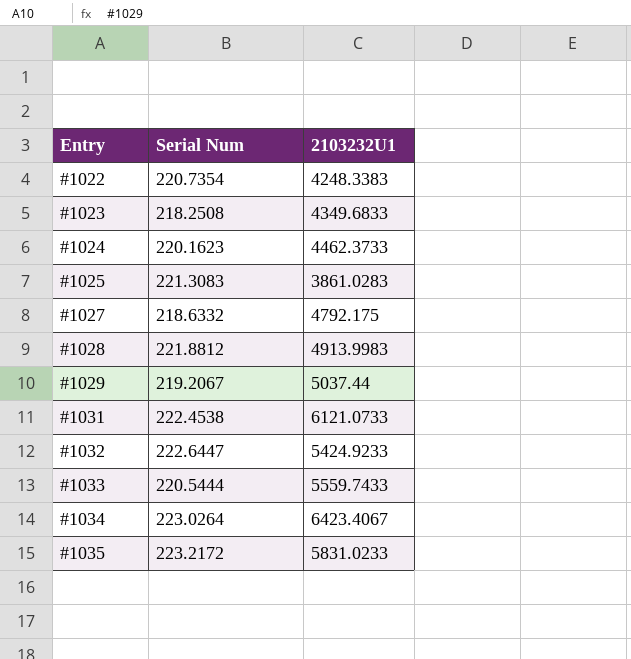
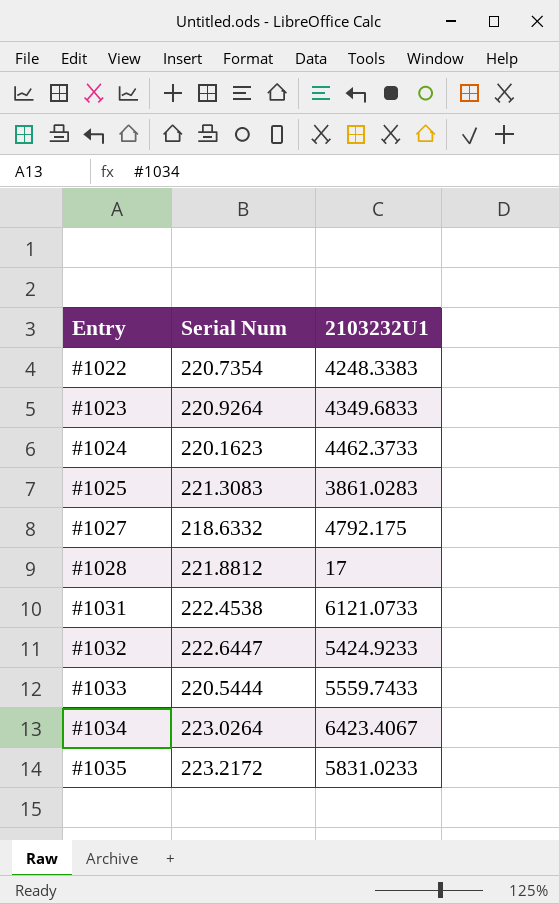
row #1029: 219.2067 | 5037.44 -> none
#1023 | Serial Num: 218.2508 -> 220.9264
#1028 | 2103232U1: 4913.9983 -> 17

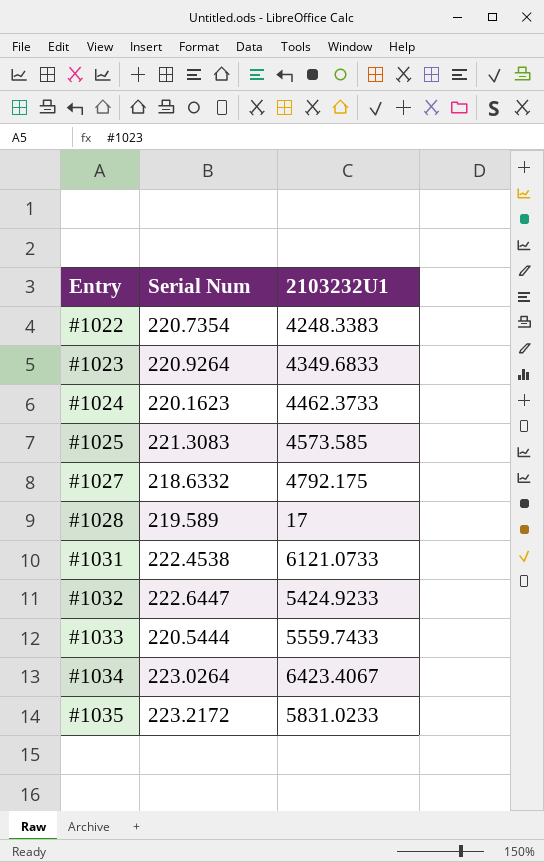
#1025 | 2103232U1: 3861.0283 -> 4573.585
#1028 | Serial Num: 221.8812 -> 219.589

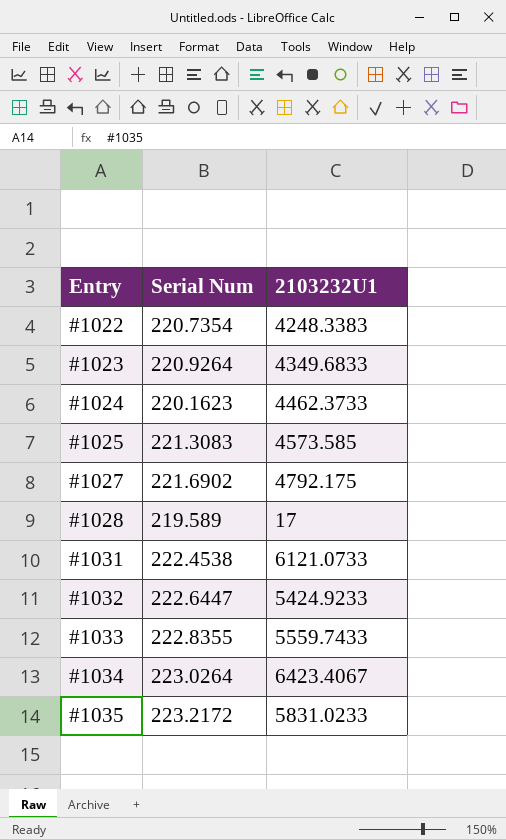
#1027 | Serial Num: 218.6332 -> 221.6902
#1033 | Serial Num: 220.5444 -> 222.8355

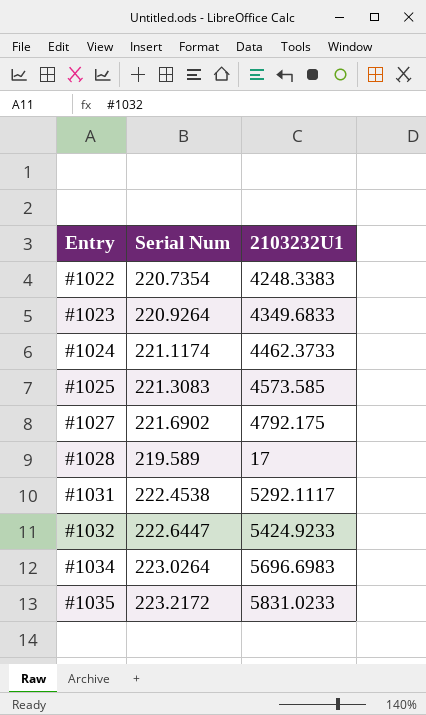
row #1033: 222.8355 | 5559.7433 -> none
#1024 | Serial Num: 220.1623 -> 221.1174
#1031 | 2103232U1: 6121.0733 -> 5292.1117
#1034 | 2103232U1: 6423.4067 -> 5696.6983

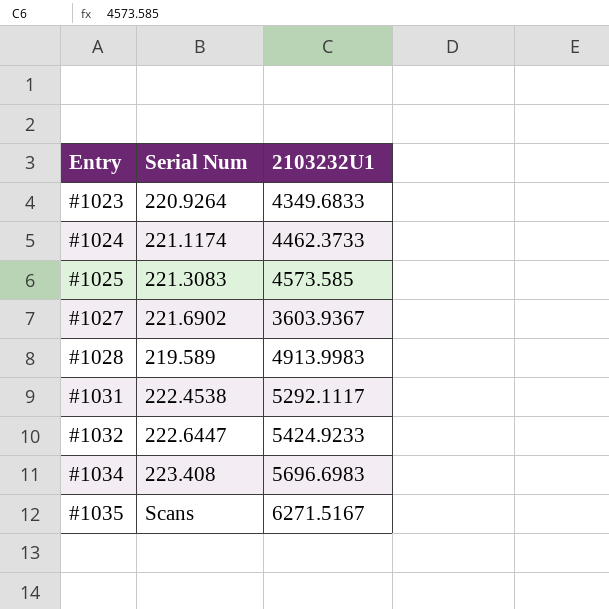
row #1022: 220.7354 | 4248.3383 -> none
#1027 | 2103232U1: 4792.175 -> 3603.9367
#1028 | 2103232U1: 17 -> 4913.9983
#1034 | Serial Num: 223.0264 -> 223.408
#1035 | Serial Num: 223.2172 -> Scans
#1035 | 2103232U1: 5831.0233 -> 6271.5167

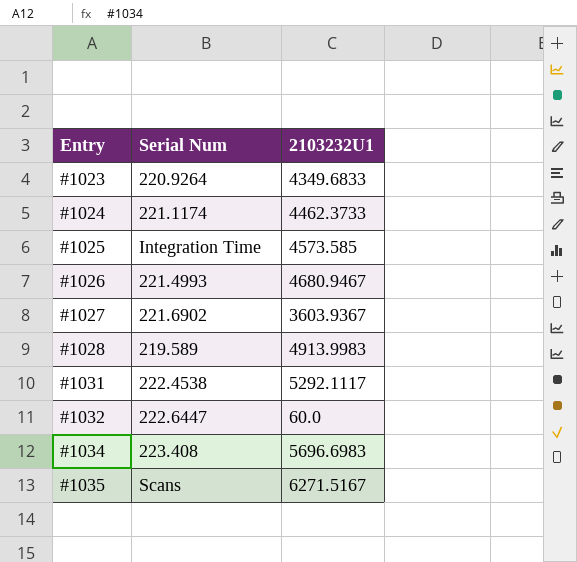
#1025 | Serial Num: 221.3083 -> Integration Time
row #1026: none -> 221.4993 | 4680.9467
#1032 | 2103232U1: 5424.9233 -> 60.0

